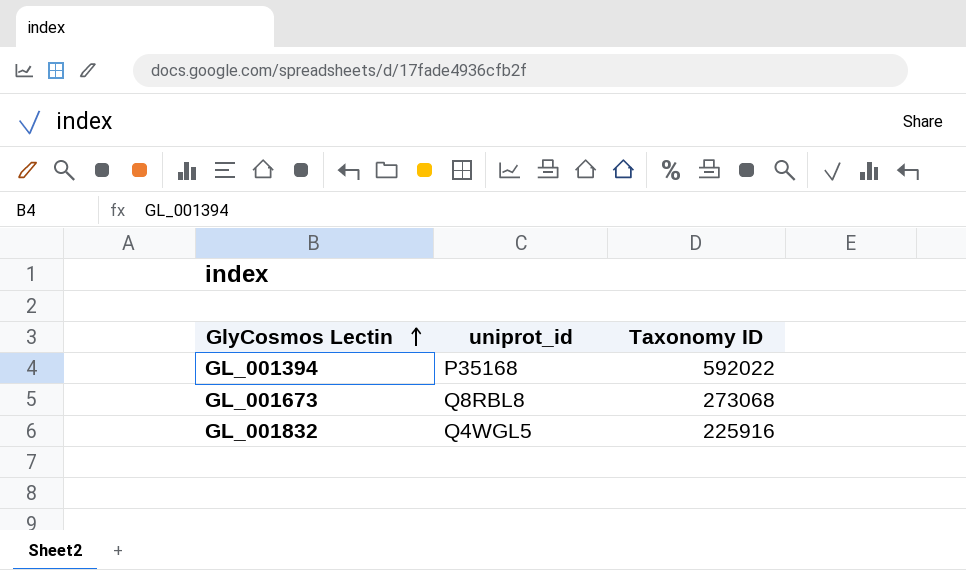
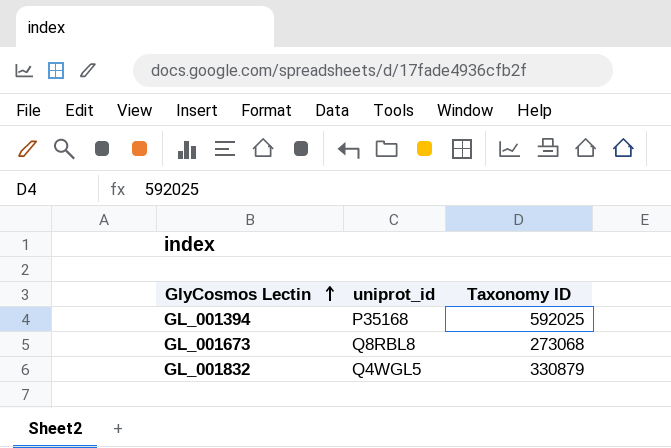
GL_001394 | Taxonomy ID: 592022 -> 592025
GL_001832 | Taxonomy ID: 225916 -> 330879

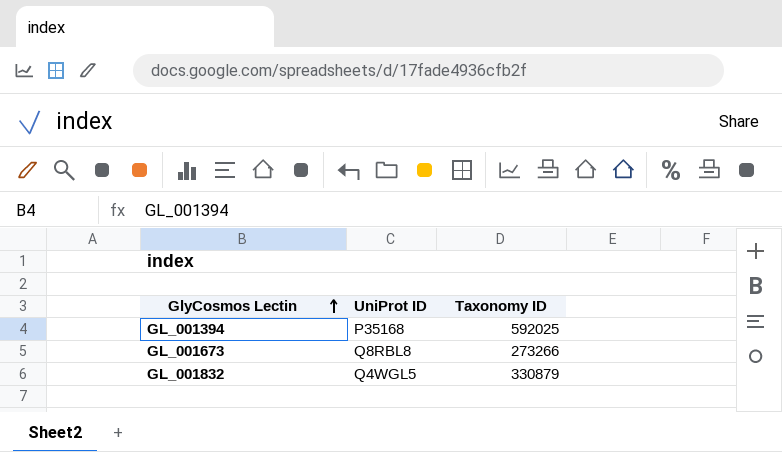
column name: uniprot_id -> UniProt ID
GL_001673 | Taxonomy ID: 273068 -> 273266

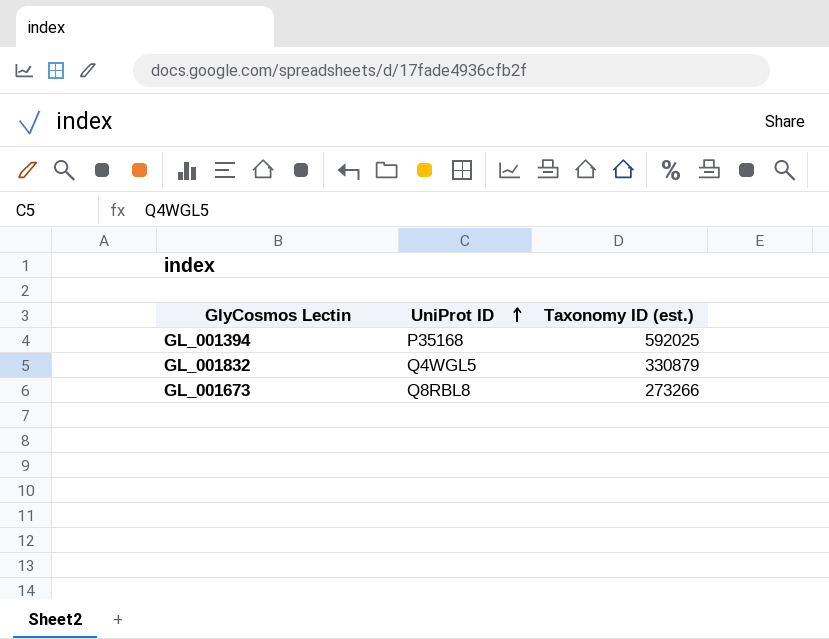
row order: GlyCosmos Lectin ascending -> UniProt ID ascending
column name: Taxonomy ID -> Taxonomy ID (est.)

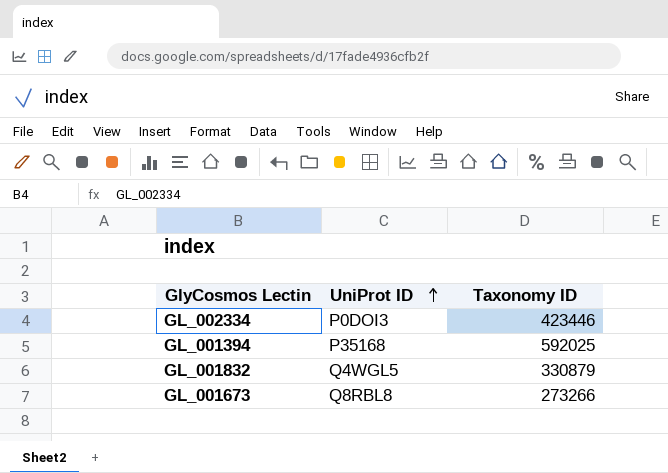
column name: Taxonomy ID (est.) -> Taxonomy ID
row GL_002334: none -> P0DOI3 | 423446

